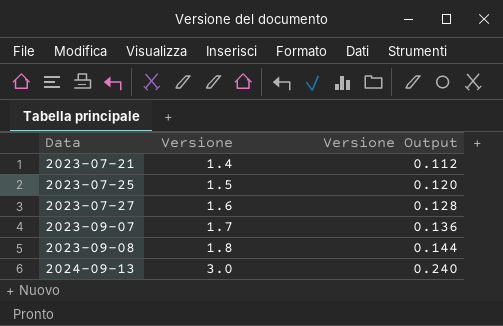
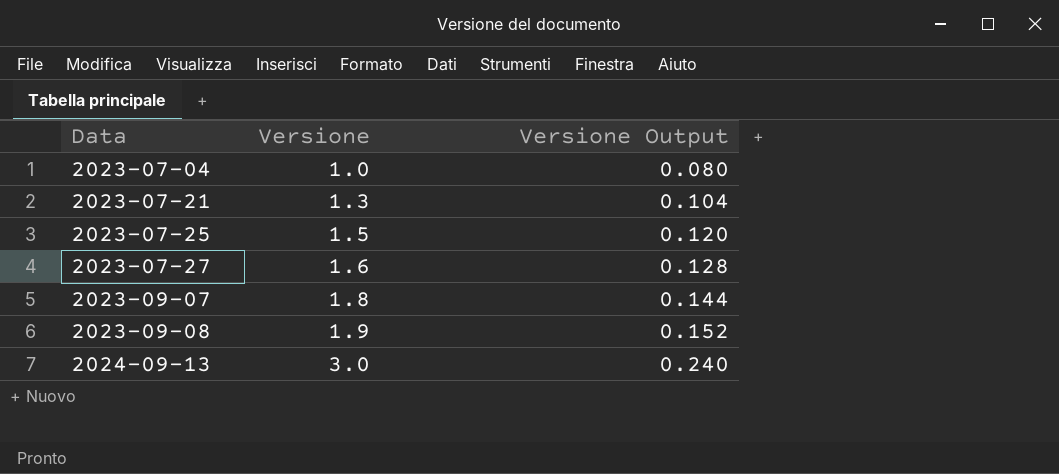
row 2023-07-04: none -> 1.0 | 0.080
2023-07-21 | Versione: 1.4 -> 1.3
2023-07-21 | Versione Output: 0.112 -> 0.104
2023-09-07 | Versione: 1.7 -> 1.8
2023-09-07 | Versione Output: 0.136 -> 0.144
2023-09-08 | Versione: 1.8 -> 1.9
2023-09-08 | Versione Output: 0.144 -> 0.152

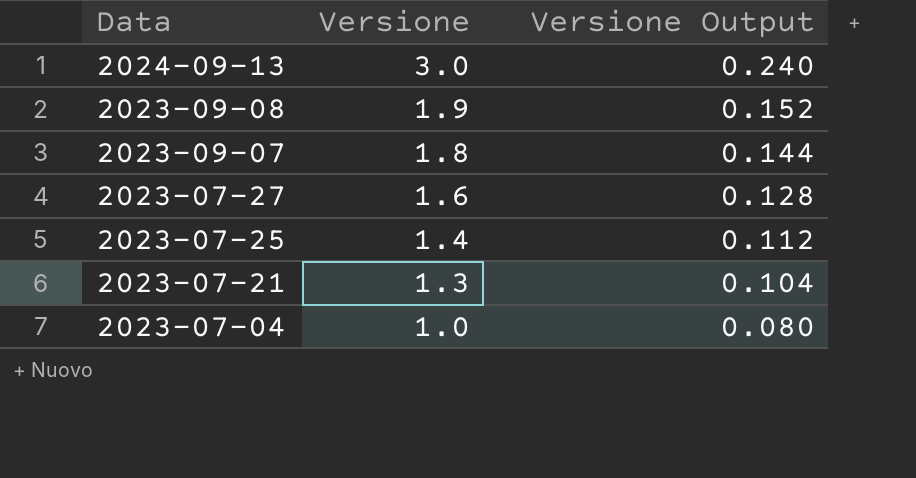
row order: Data ascending -> Data descending
2023-07-25 | Versione: 1.5 -> 1.4
2023-07-25 | Versione Output: 0.120 -> 0.112

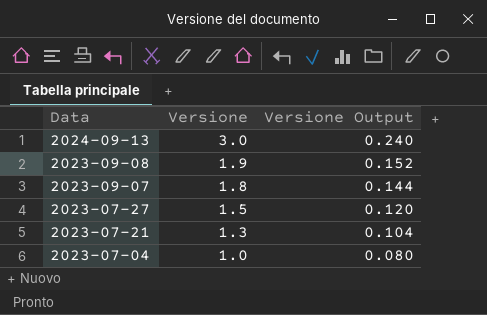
row 2023-07-25: 1.4 | 0.112 -> none
2023-07-27 | Versione: 1.6 -> 1.5
2023-07-27 | Versione Output: 0.128 -> 0.120

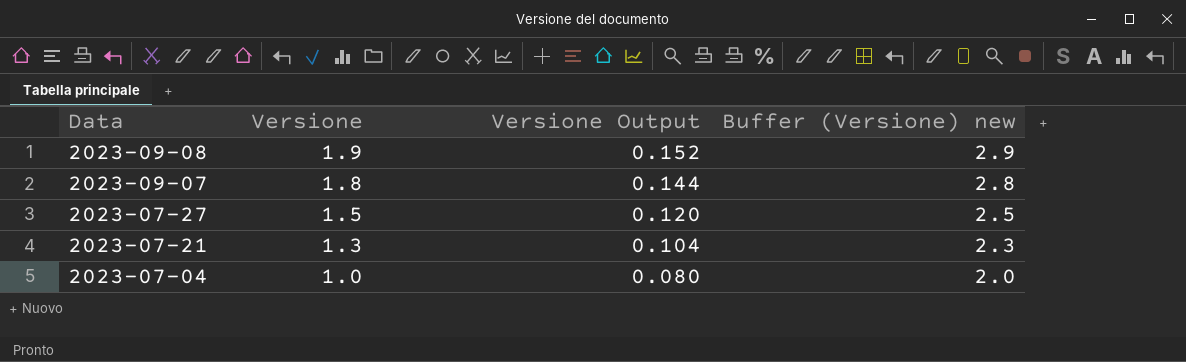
column Buffer (Versione) new | formula: none -> [Versione] + 1
row 2024-09-13: 3.0 | 0.240 -> none

